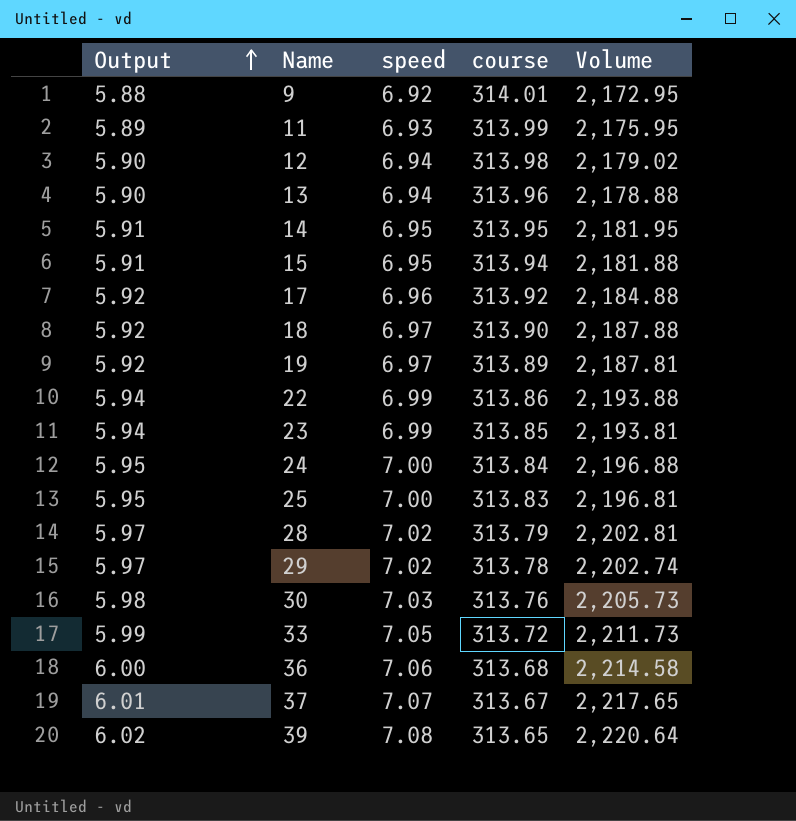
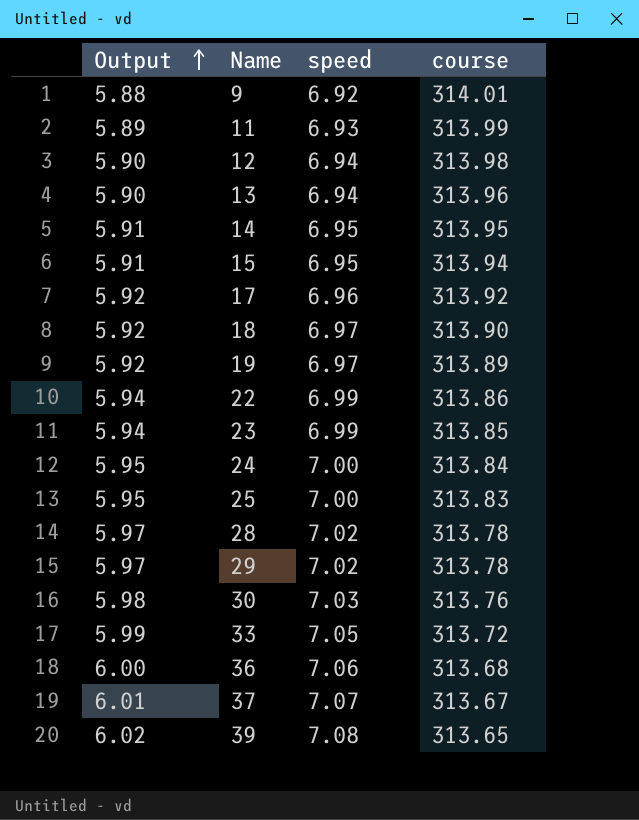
column Volume | formula: [speed] * [course] -> none
28 | course: 313.79 -> 313.78

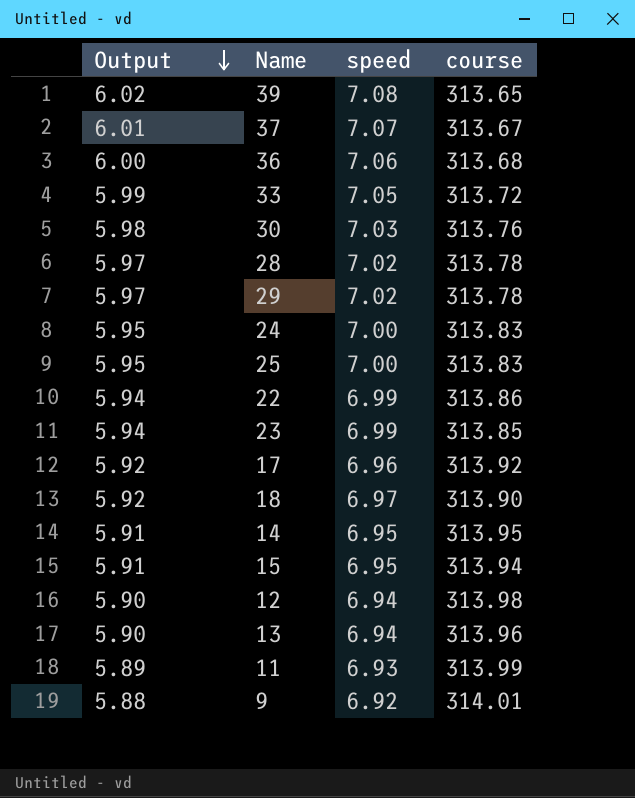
row order: Output ascending -> Output descending
row 19: 5.92 | 6.97 | 313.89 -> none
24 | course: 313.84 -> 313.83

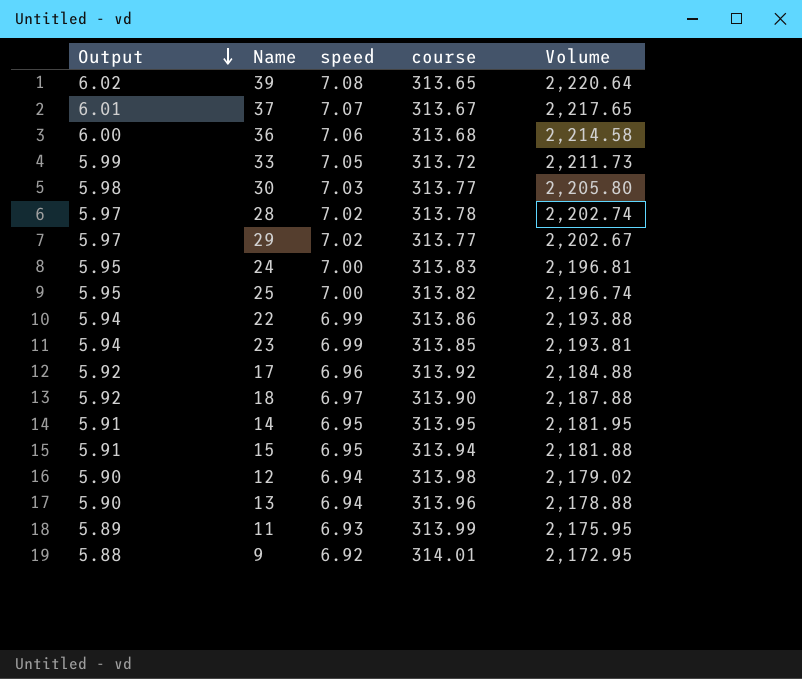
column Volume | formula: none -> [speed] * [course]
30 | course: 313.76 -> 313.77
29 | course: 313.78 -> 313.77
25 | course: 313.83 -> 313.82

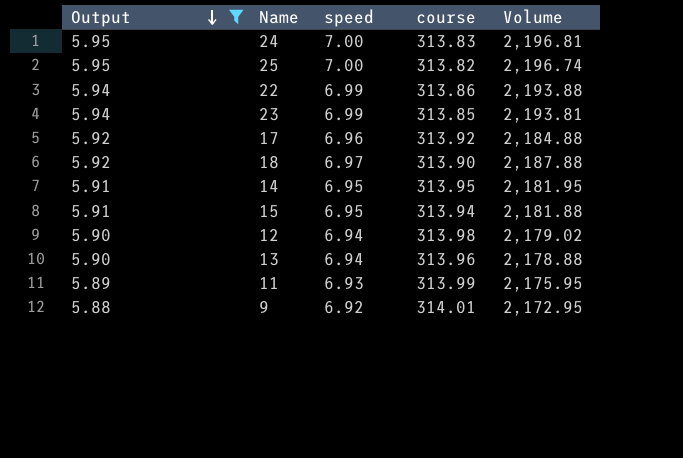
filter: none -> Output <= 5.95

